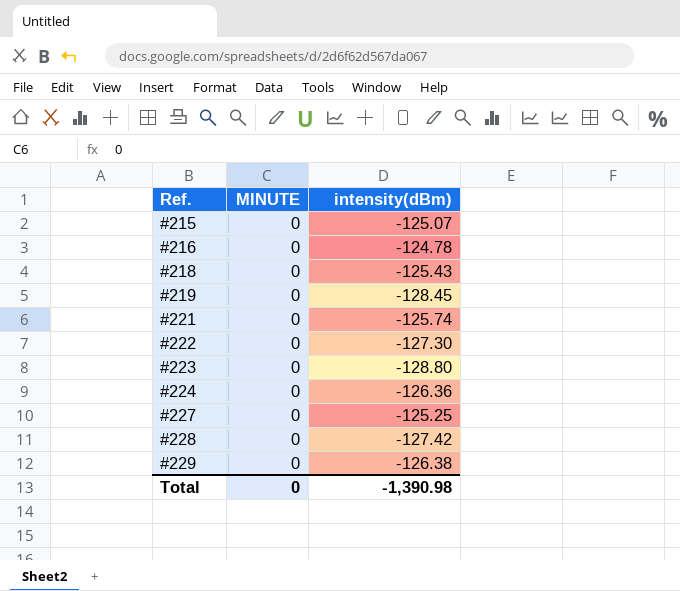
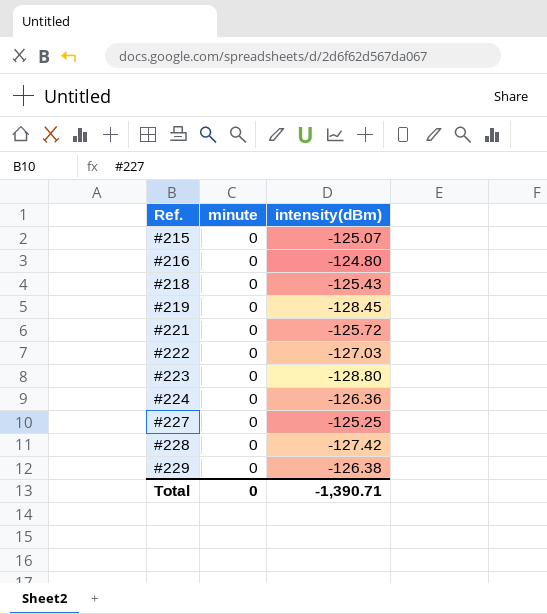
column name: MINUTE -> minute
#216 | intensity(dBm): -124.78 -> -124.80
#221 | intensity(dBm): -125.74 -> -125.72
#222 | intensity(dBm): -127.30 -> -127.03
Total | intensity(dBm): -1,390.98 -> -1,390.71

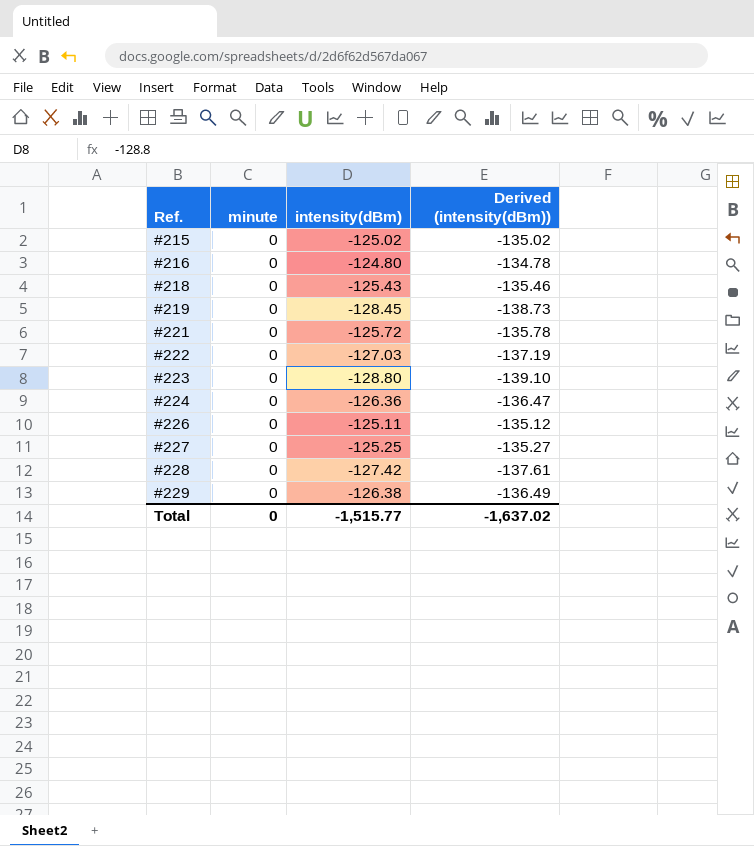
column Derived (intensity(dBm)) | formula: none -> [intensity(dBm)] * 1.08
#215 | intensity(dBm): -125.07 -> -125.02
row #226: none -> 0 | -125.11 | -135.12
Total | intensity(dBm): -1,390.71 -> -1,515.77

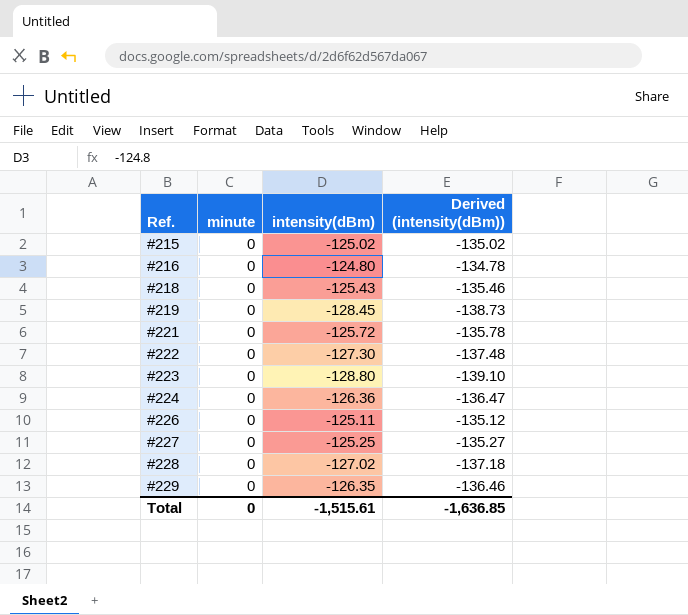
#222 | intensity(dBm): -127.03 -> -127.30
#222 | Derived (intensity(dBm)): -137.19 -> -137.48
#228 | intensity(dBm): -127.42 -> -127.02
#228 | Derived (intensity(dBm)): -137.61 -> -137.18
#229 | intensity(dBm): -126.38 -> -126.35
#229 | Derived (intensity(dBm)): -136.49 -> -136.46
Total | intensity(dBm): -1,515.77 -> -1,515.61
Total | Derived (intensity(dBm)): -1,637.02 -> -1,636.85

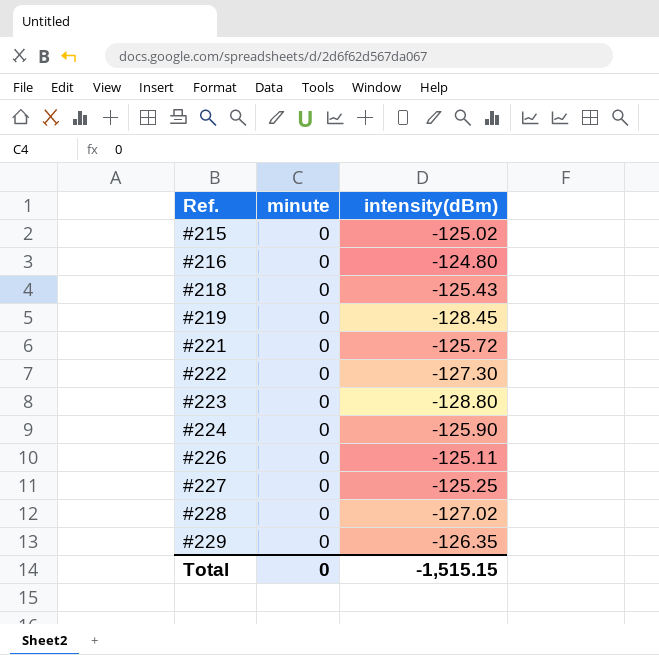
column Derived (intensity(dBm)) | formula: [intensity(dBm)] * 1.08 -> none
#224 | intensity(dBm): -126.36 -> -125.90
Total | intensity(dBm): -1,515.61 -> -1,515.15

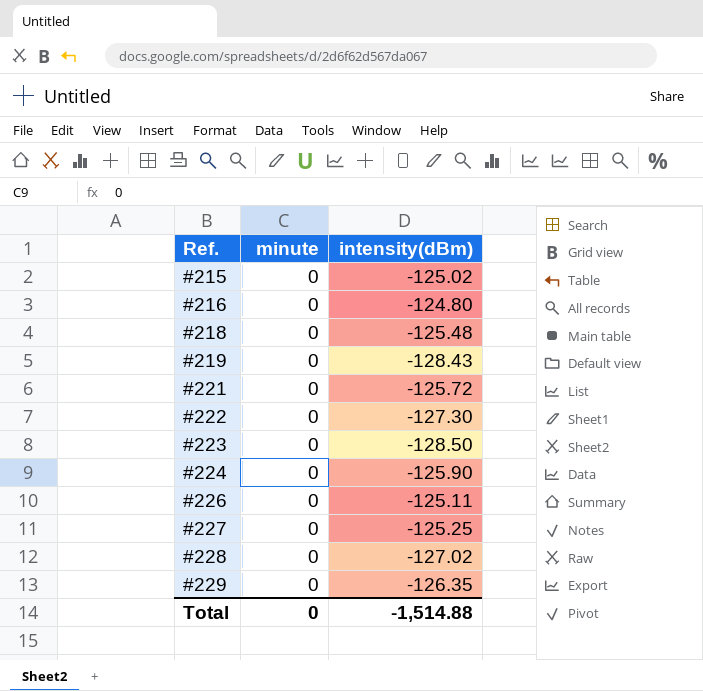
#218 | intensity(dBm): -125.43 -> -125.48
#219 | intensity(dBm): -128.45 -> -128.43
#223 | intensity(dBm): -128.80 -> -128.50
Total | intensity(dBm): -1,515.15 -> -1,514.88

